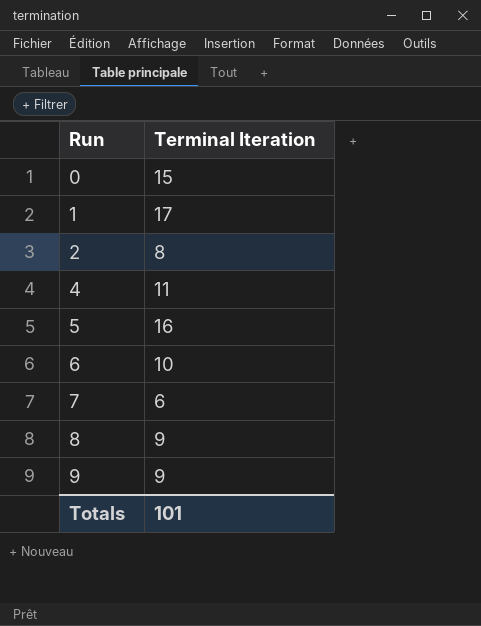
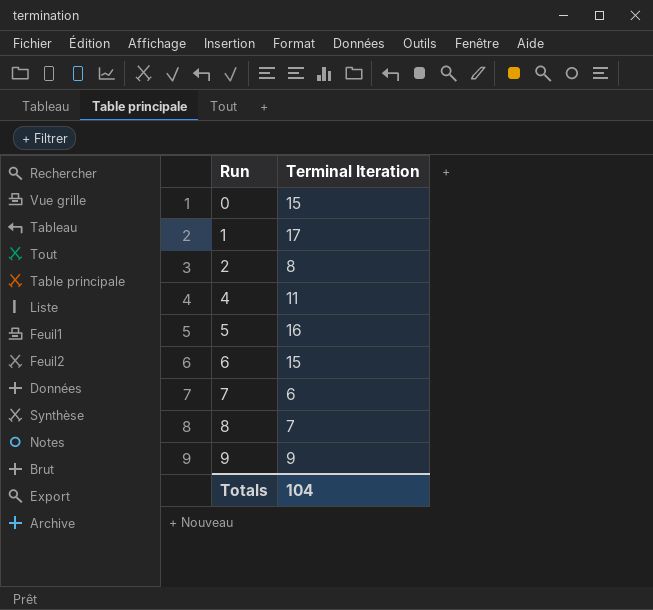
6 | Terminal Iteration: 10 -> 15
8 | Terminal Iteration: 9 -> 7
Totals | Terminal Iteration: 101 -> 104

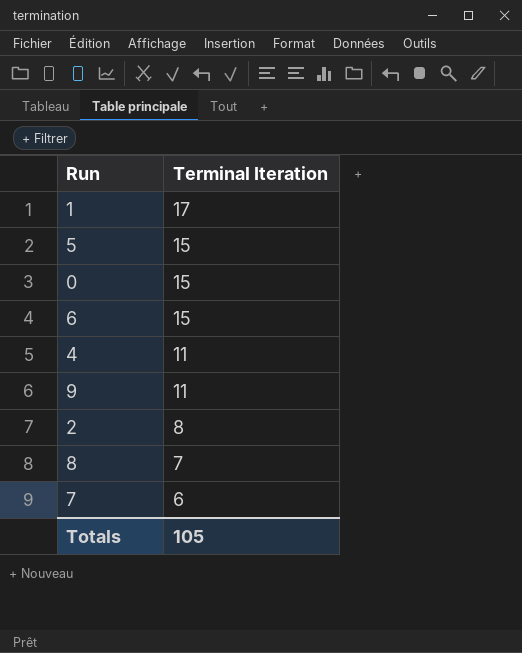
row order: Run ascending -> Terminal Iteration descending
5 | Terminal Iteration: 16 -> 15
9 | Terminal Iteration: 9 -> 11
Totals | Terminal Iteration: 104 -> 105

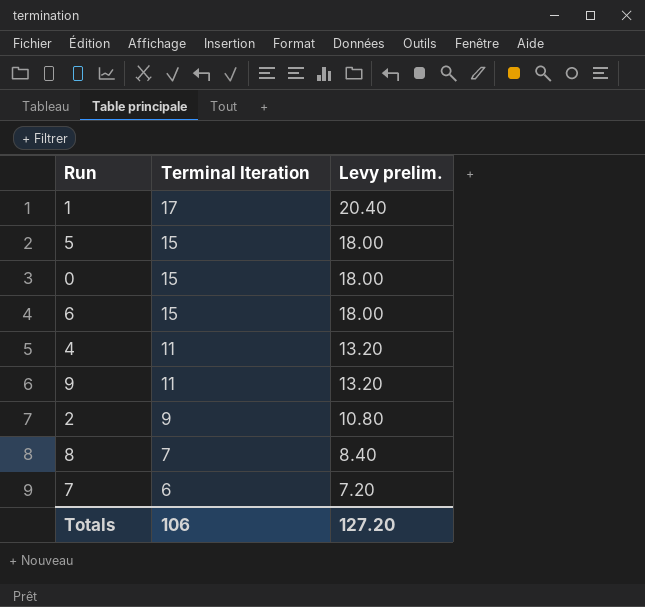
column Levy prelim. | formula: none -> [Terminal Iteration] * 1.2
2 | Terminal Iteration: 8 -> 9
Totals | Terminal Iteration: 105 -> 106

